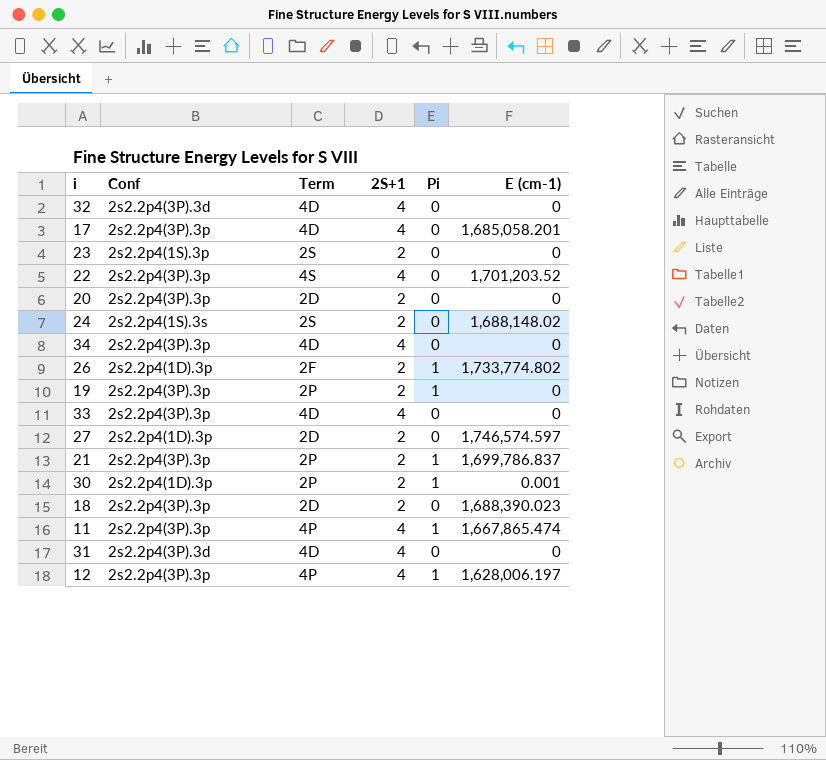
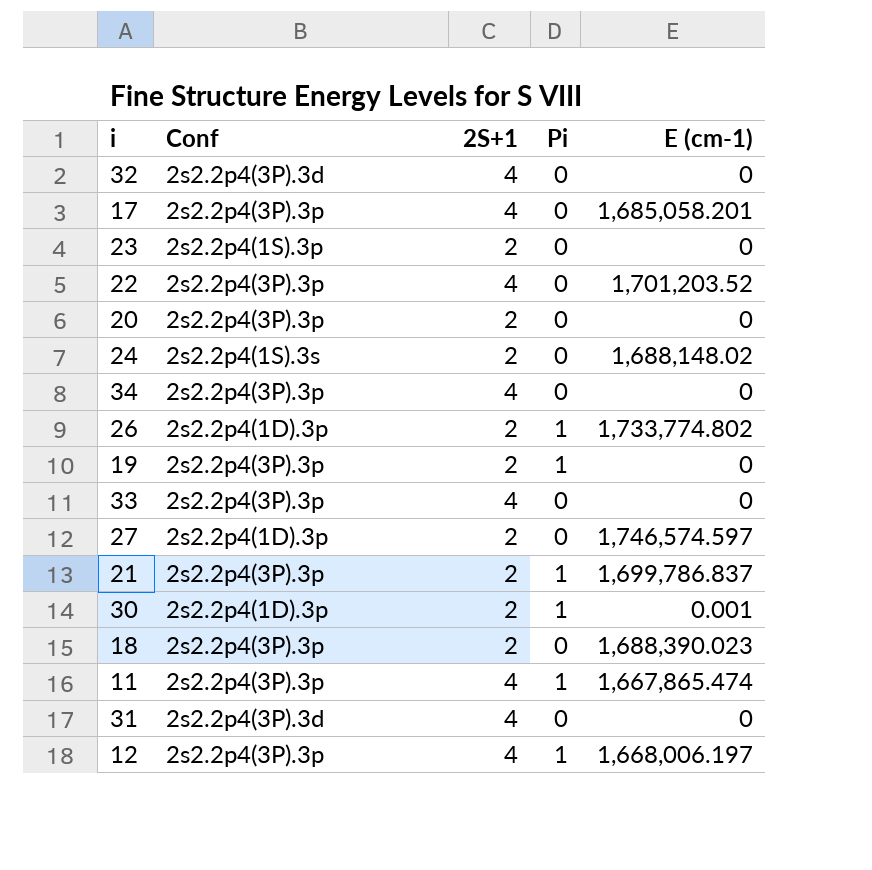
column Term | position: 3 -> none
12 | E (cm-1): 1,628,006.197 -> 1,668,006.197

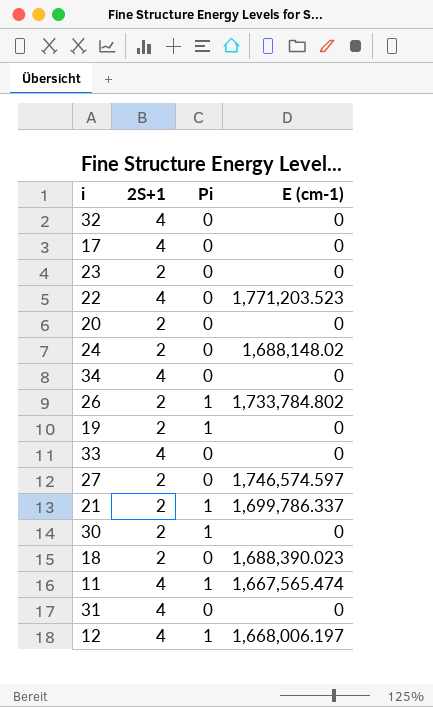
column Conf | position: 2 -> none
17 | E (cm-1): 1,685,058.201 -> 0
22 | E (cm-1): 1,701,203.52 -> 1,771,203.523
26 | E (cm-1): 1,733,774.802 -> 1,733,784.802
21 | E (cm-1): 1,699,786.837 -> 1,699,786.337
30 | E (cm-1): 0.001 -> 0
11 | E (cm-1): 1,667,865.474 -> 1,667,565.474

